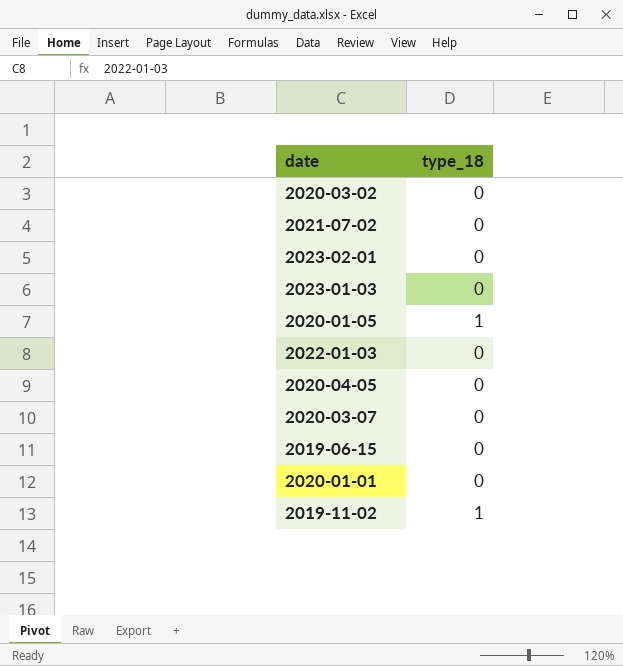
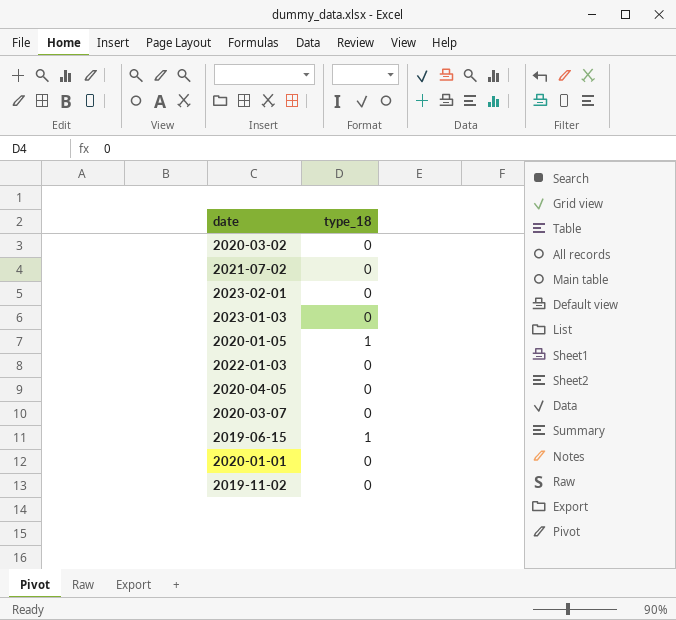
2019-06-15 | type_18: 0 -> 1
2019-11-02 | type_18: 1 -> 0

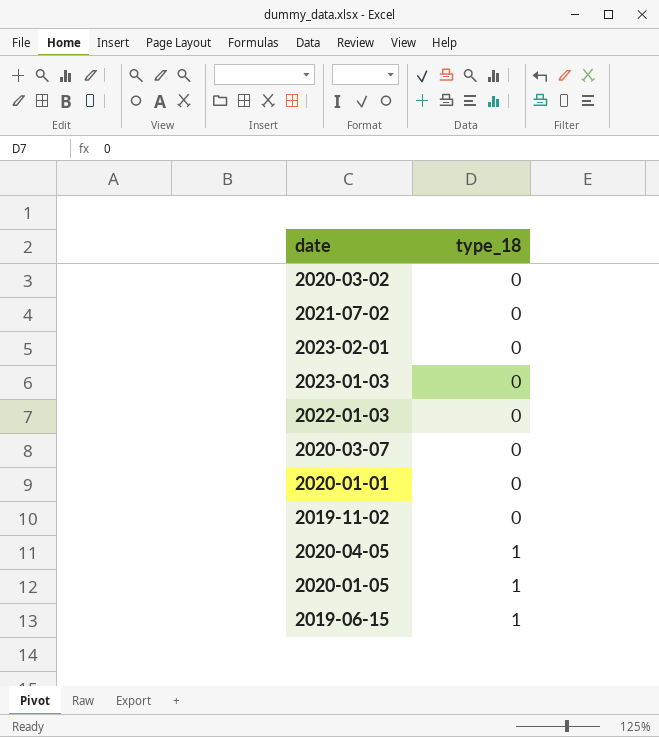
row order: none -> type_18 ascending
2020-04-05 | type_18: 0 -> 1

